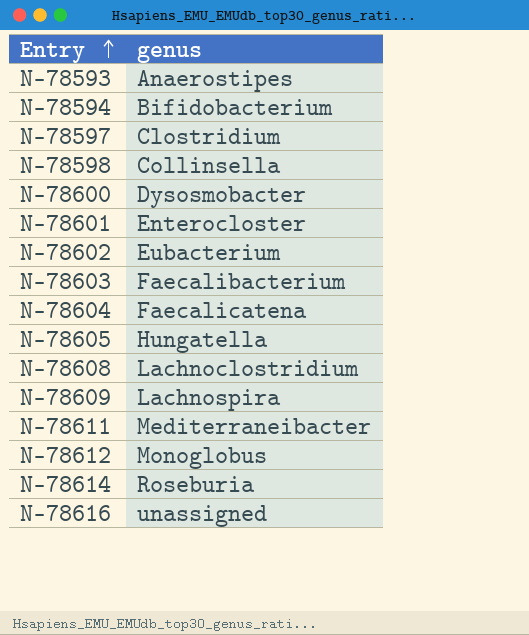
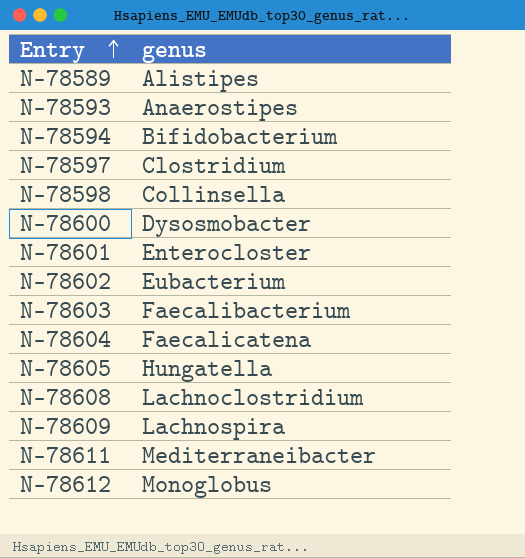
row N-78614: Roseburia -> none
row N-78616: unassigned -> none
row N-78589: none -> Alistipes

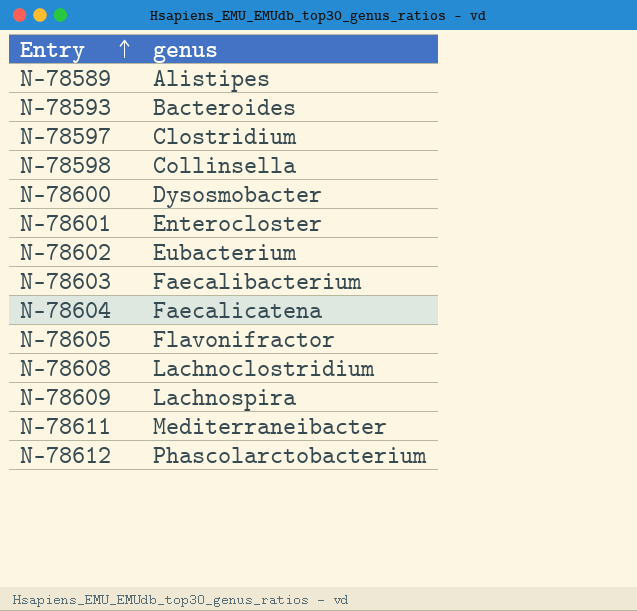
row N-78594: Bifidobacterium -> none
N-78593 | genus: Anaerostipes -> Bacteroides
N-78605 | genus: Hungatella -> Flavonifractor
N-78612 | genus: Monoglobus -> Phascolarctobacterium

